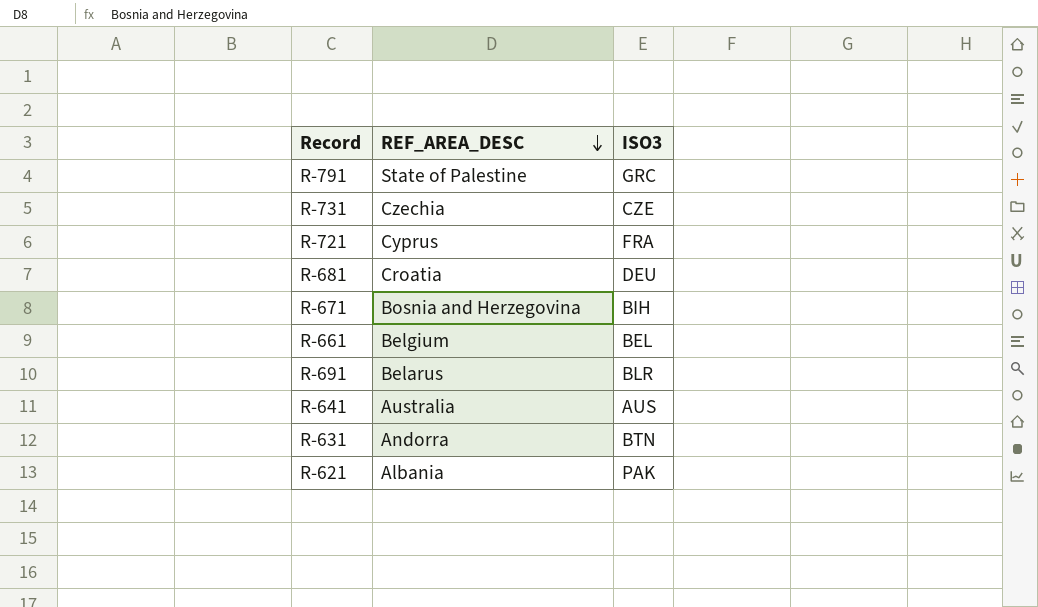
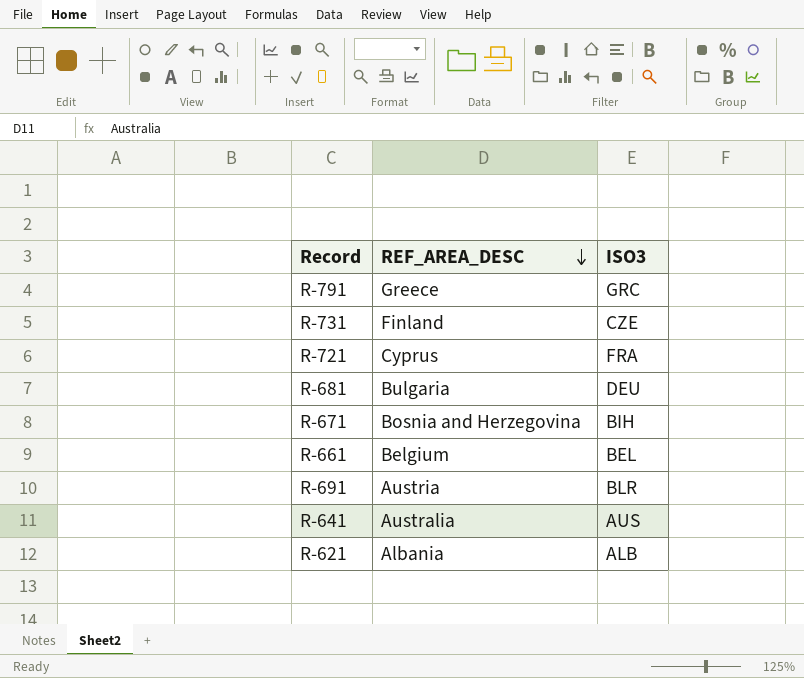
row R-631: Andorra | BTN -> none
R-791 | REF_AREA_DESC: State of Palestine -> Greece
R-731 | REF_AREA_DESC: Czechia -> Finland
R-681 | REF_AREA_DESC: Croatia -> Bulgaria
R-691 | REF_AREA_DESC: Belarus -> Austria
R-621 | ISO3: PAK -> ALB

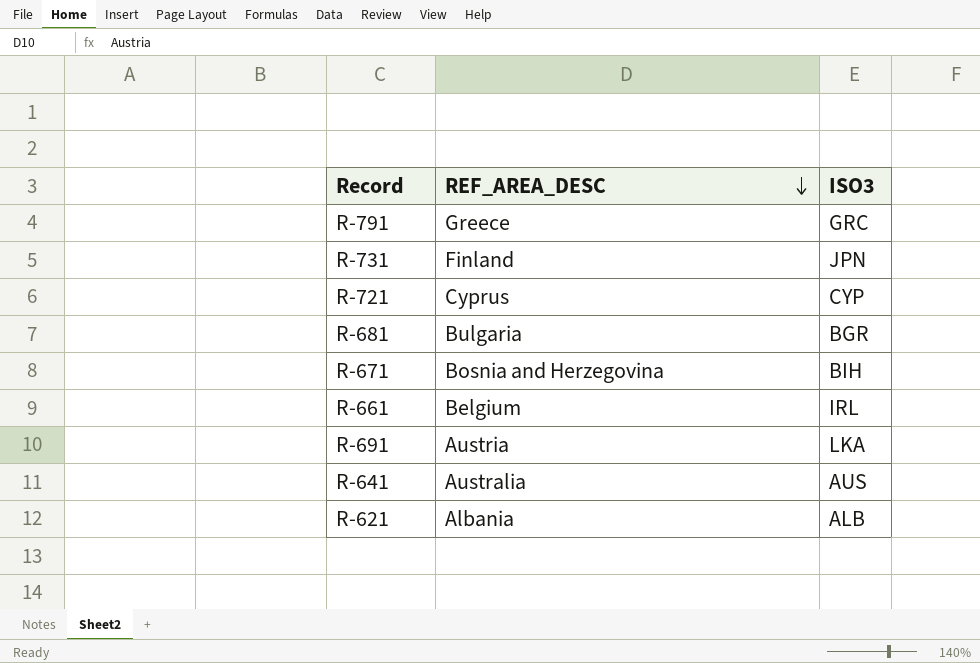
R-731 | ISO3: CZE -> JPN
R-721 | ISO3: FRA -> CYP
R-681 | ISO3: DEU -> BGR
R-661 | ISO3: BEL -> IRL
R-691 | ISO3: BLR -> LKA

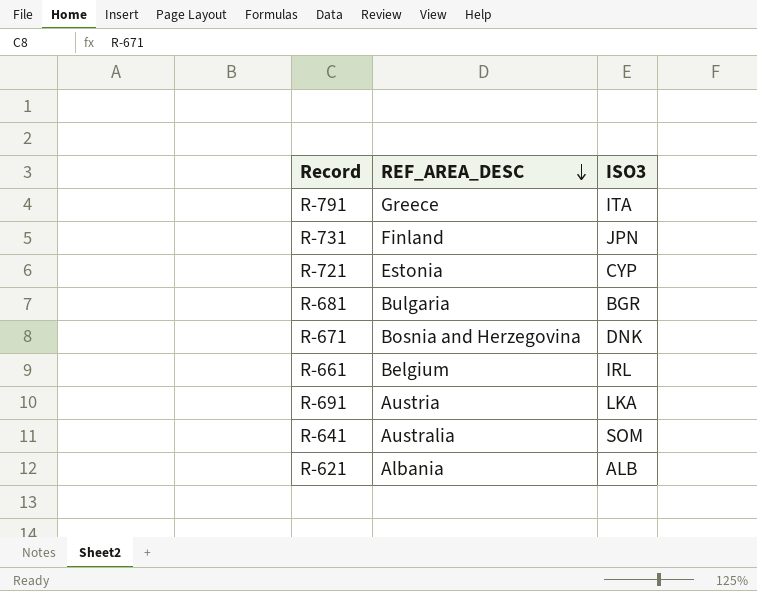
R-791 | ISO3: GRC -> ITA
R-721 | REF_AREA_DESC: Cyprus -> Estonia
R-671 | ISO3: BIH -> DNK
R-641 | ISO3: AUS -> SOM

